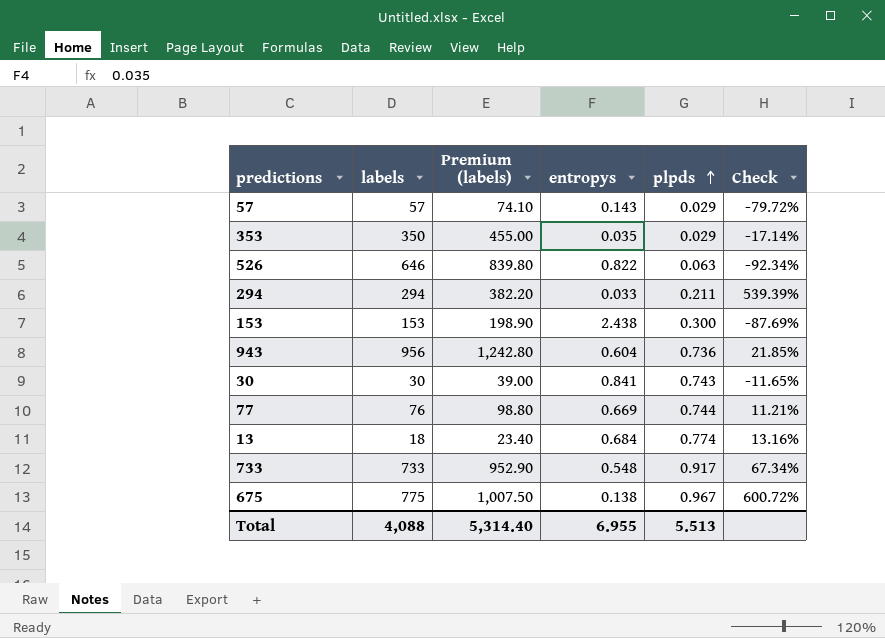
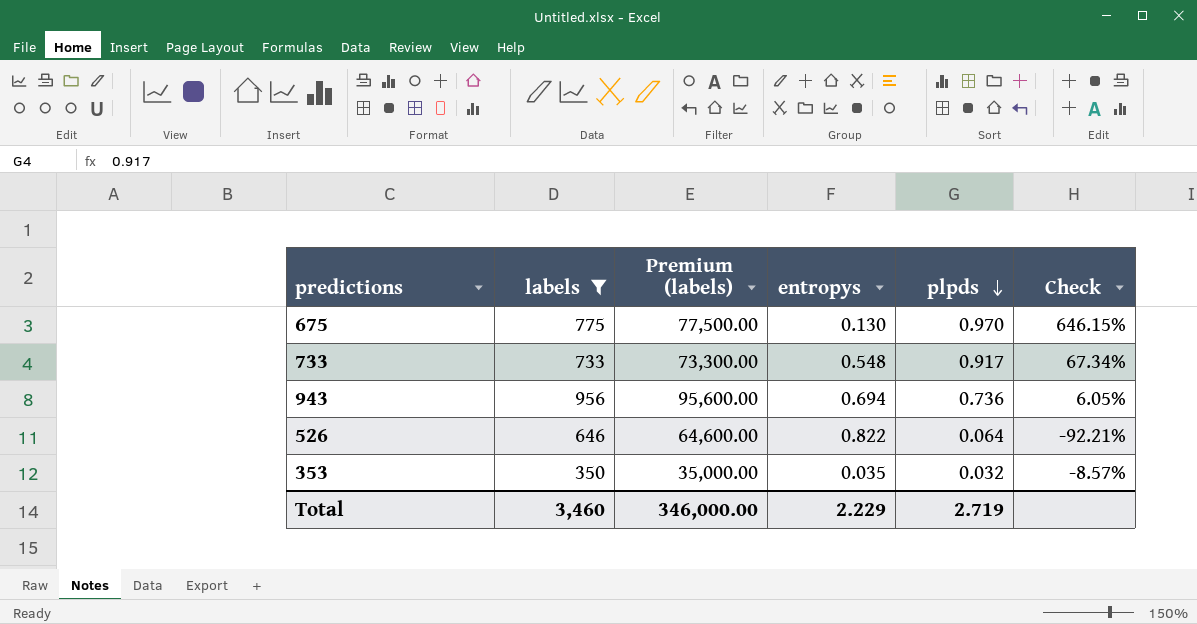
filter: none -> labels >= 350
row order: plpds ascending -> plpds descending
column Premium (labels) | formula: [labels] * 1.3 -> [labels] * 100
675 | entropys: 0.138 -> 0.130
675 | plpds: 0.967 -> 0.970
675 | Check: 600.72% -> 646.15%
943 | entropys: 0.604 -> 0.694
943 | Check: 21.85% -> 6.05%
526 | plpds: 0.063 -> 0.064
526 | Check: -92.34% -> -92.21%
353 | plpds: 0.029 -> 0.032
353 | Check: -17.14% -> -8.57%
Total | labels: 4,088 -> 3,460
Total | Premium (labels): 5,314.40 -> 346,000.00
Total | entropys: 6.955 -> 2.229
Total | plpds: 5.513 -> 2.719

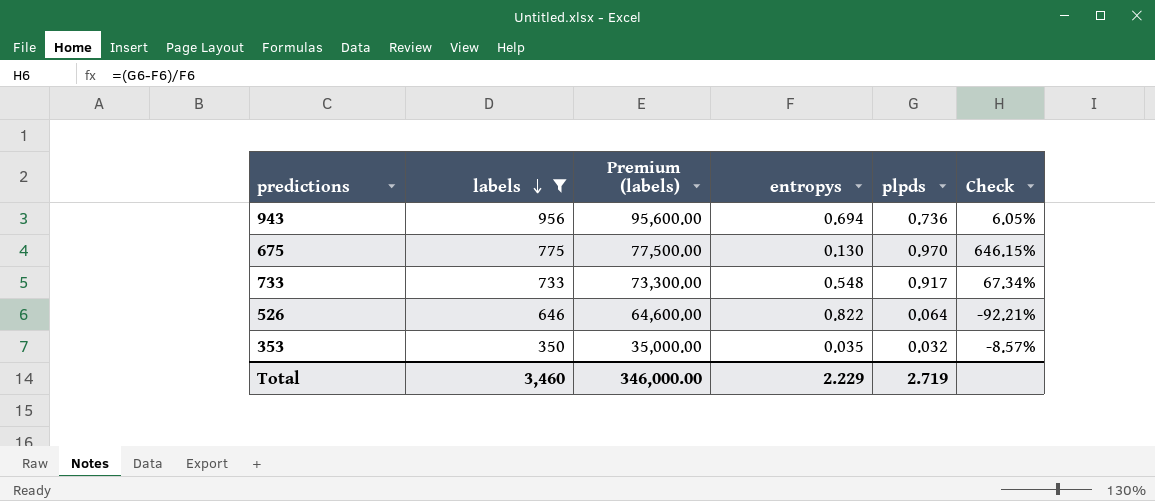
row order: plpds descending -> labels descending

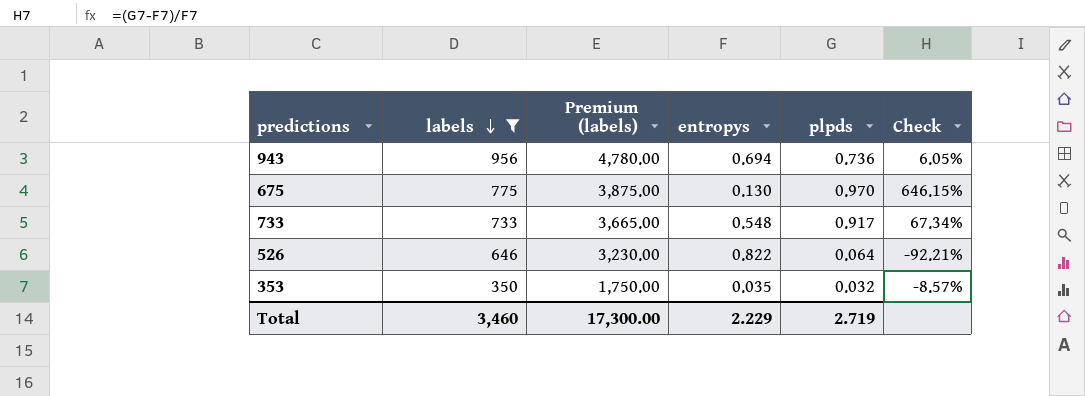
column Premium (labels) | formula: [labels] * 100 -> [labels] * 5
Total | Premium (labels): 346,000.00 -> 17,300.00

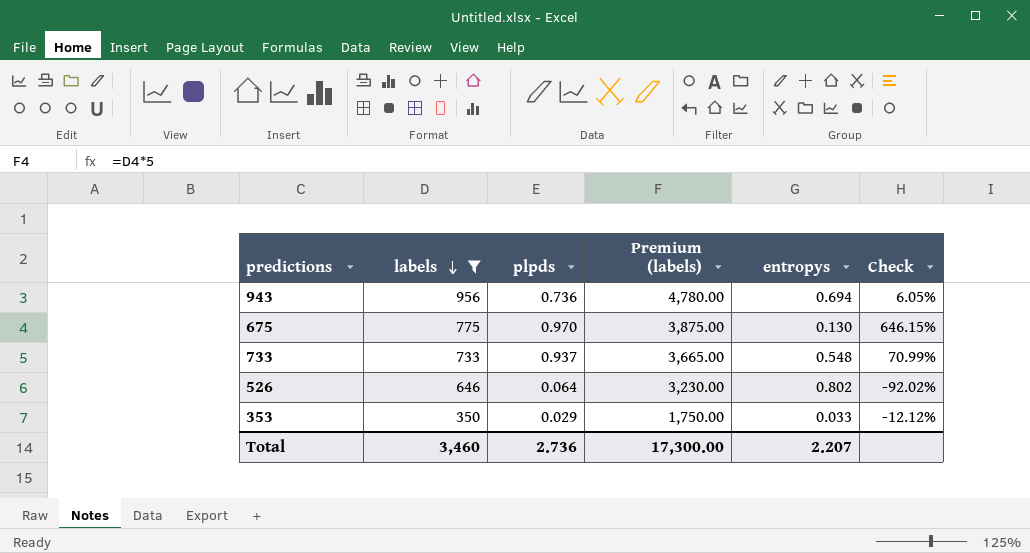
column plpds | position: 5 -> 3
733 | plpds: 0.917 -> 0.937
733 | Check: 67.34% -> 70.99%
526 | entropys: 0.822 -> 0.802
526 | Check: -92.21% -> -92.02%
353 | plpds: 0.032 -> 0.029
353 | entropys: 0.035 -> 0.033
353 | Check: -8.57% -> -12.12%
Total | plpds: 2.719 -> 2.736
Total | entropys: 2.229 -> 2.207

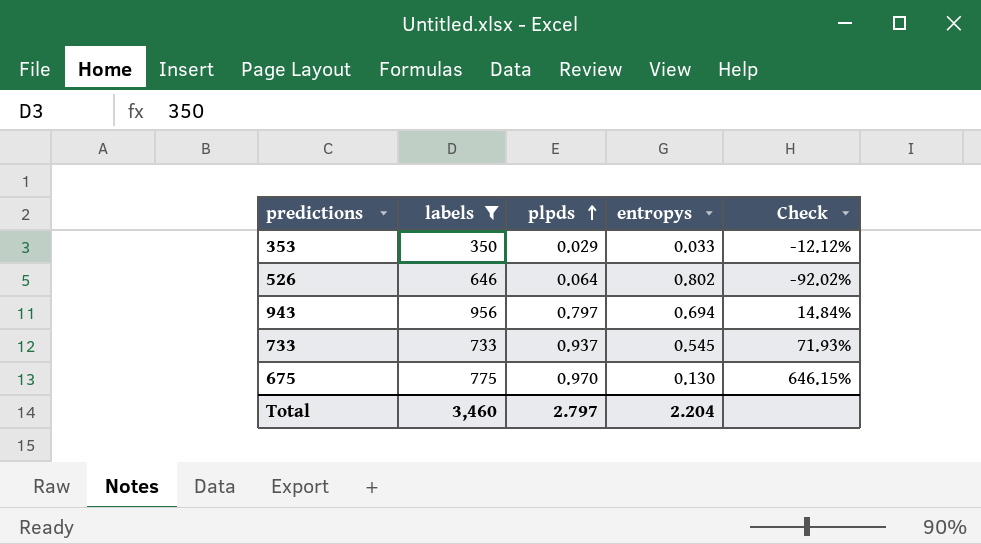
row order: labels descending -> plpds ascending
column Premium (labels) | formula: [labels] * 5 -> none
943 | plpds: 0.736 -> 0.797
943 | Check: 6.05% -> 14.84%
733 | entropys: 0.548 -> 0.545
733 | Check: 70.99% -> 71.93%
Total | plpds: 2.736 -> 2.797
Total | entropys: 2.207 -> 2.204

